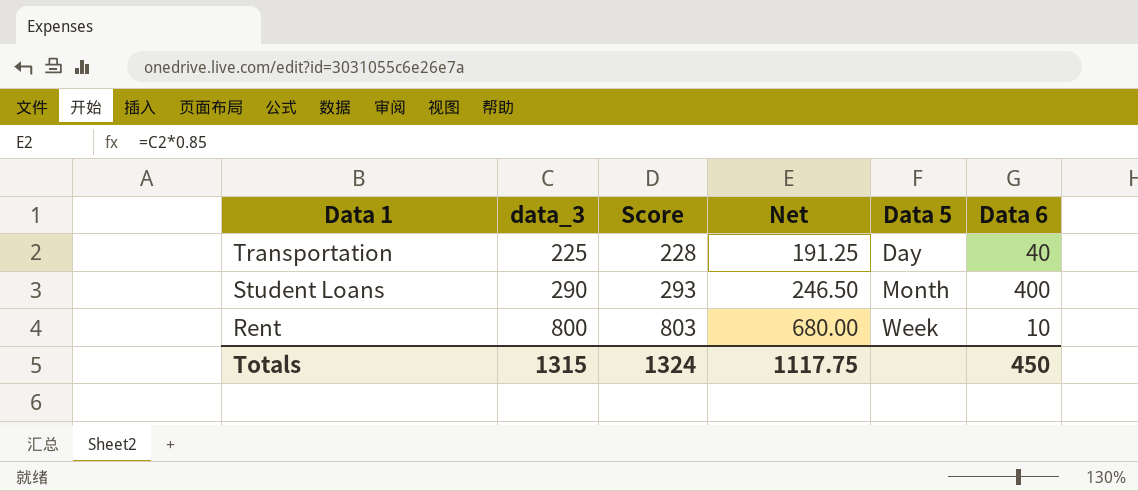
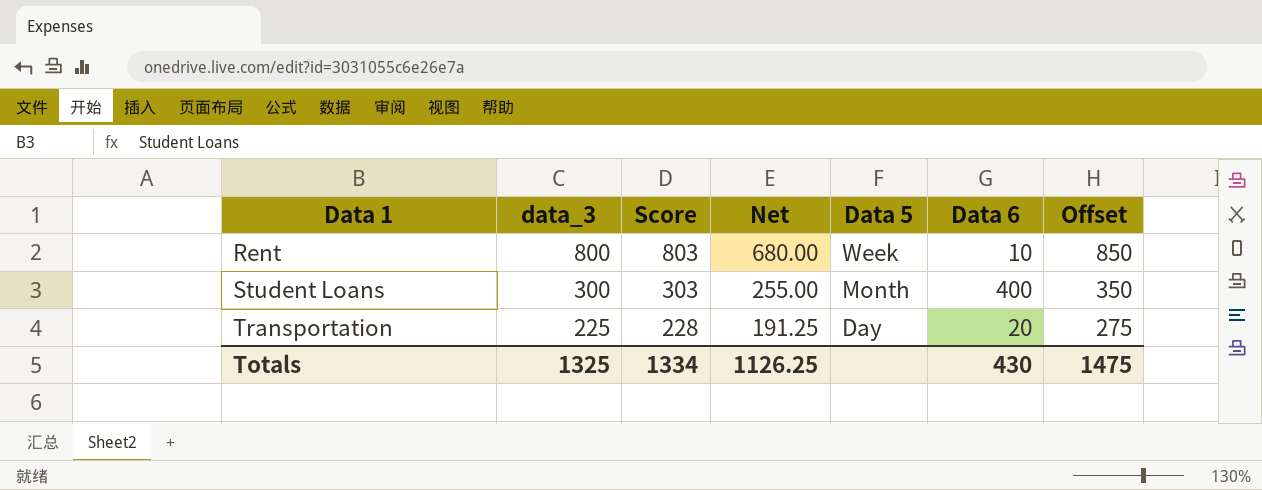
row order: Data 1 descending -> Data 1 ascending
column Offset | formula: none -> [data_3] + 50
Student Loans | data_3: 290 -> 300
Student Loans | Score: 293 -> 303
Student Loans | Net: 246.50 -> 255.00
Transportation | Data 6: 40 -> 20
Totals | data_3: 1315 -> 1325
Totals | Score: 1324 -> 1334
Totals | Net: 1117.75 -> 1126.25
Totals | Data 6: 450 -> 430

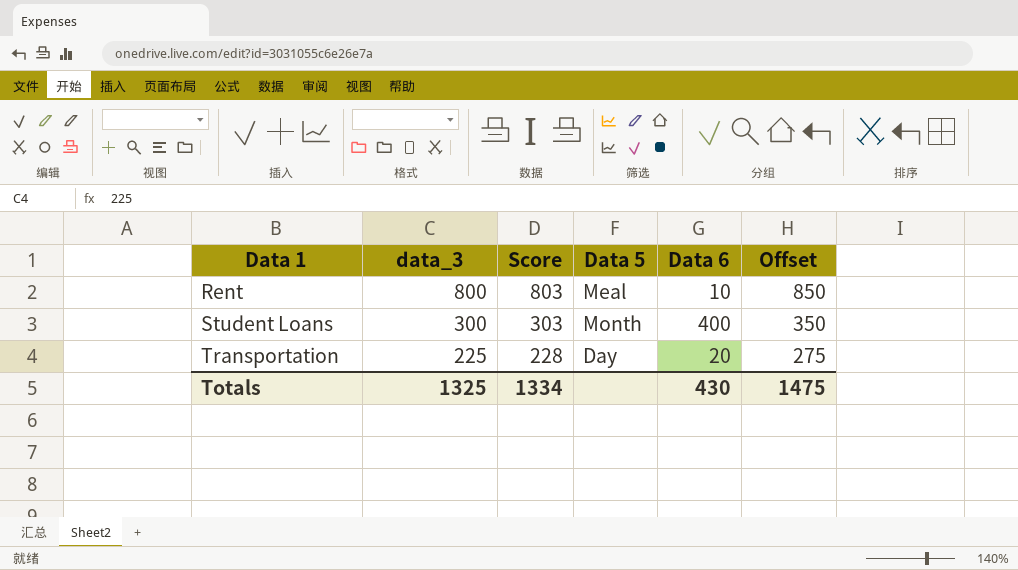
column Net | formula: [data_3] * 0.85 -> none
Rent | Data 5: Week -> Meal

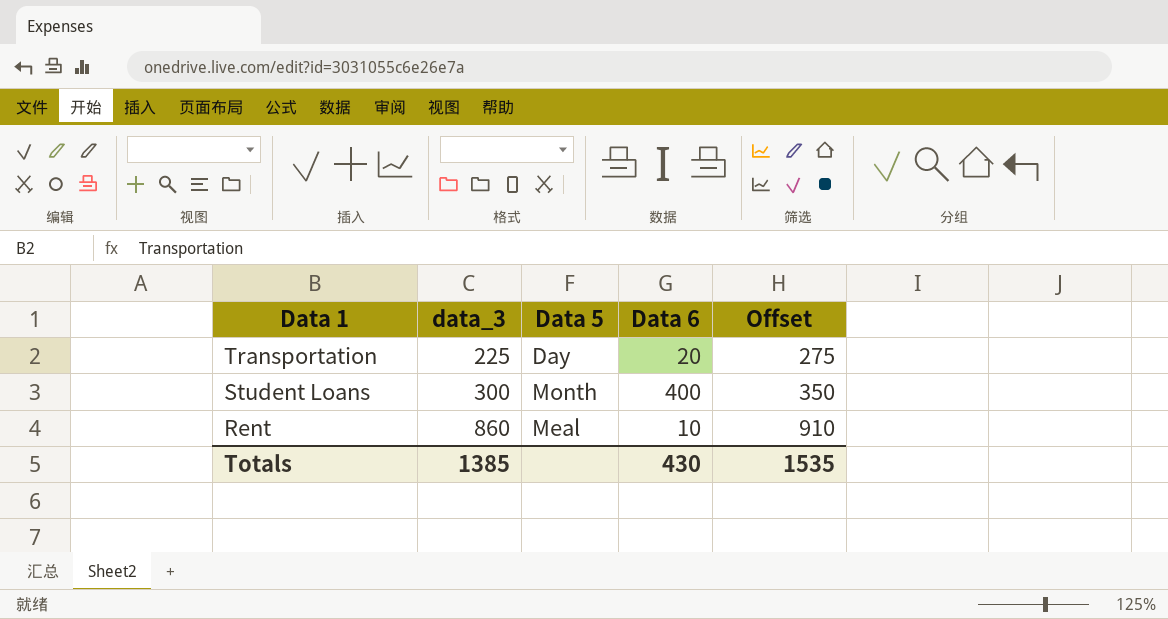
row order: Data 1 ascending -> Data 1 descending
column Score | formula: [data_3] + 3 -> none
Rent | data_3: 800 -> 860
Rent | Offset: 850 -> 910
Totals | data_3: 1325 -> 1385
Totals | Offset: 1475 -> 1535

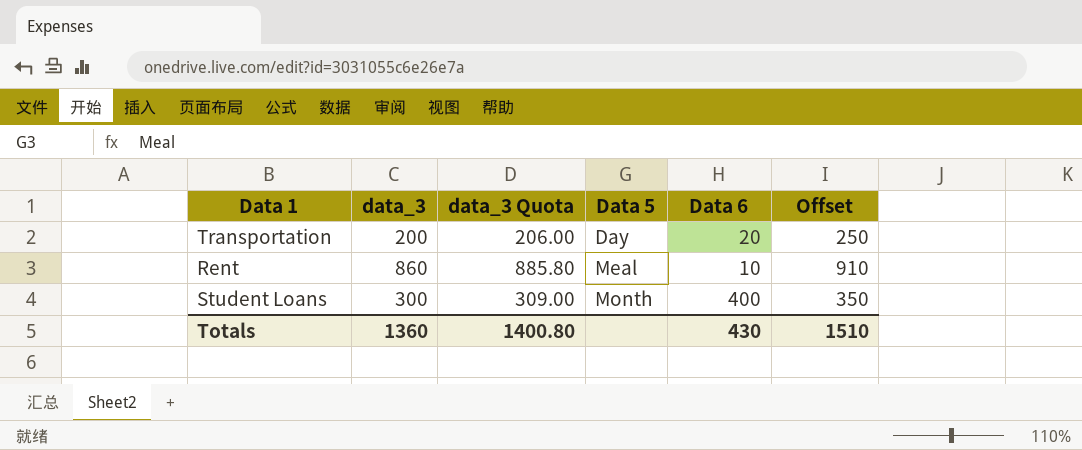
row order: Data 1 descending -> Data 5 ascending
column data_3 Quota | formula: none -> [data_3] * 1.03
Transportation | data_3: 225 -> 200
Transportation | Offset: 275 -> 250
Totals | data_3: 1385 -> 1360
Totals | Offset: 1535 -> 1510

